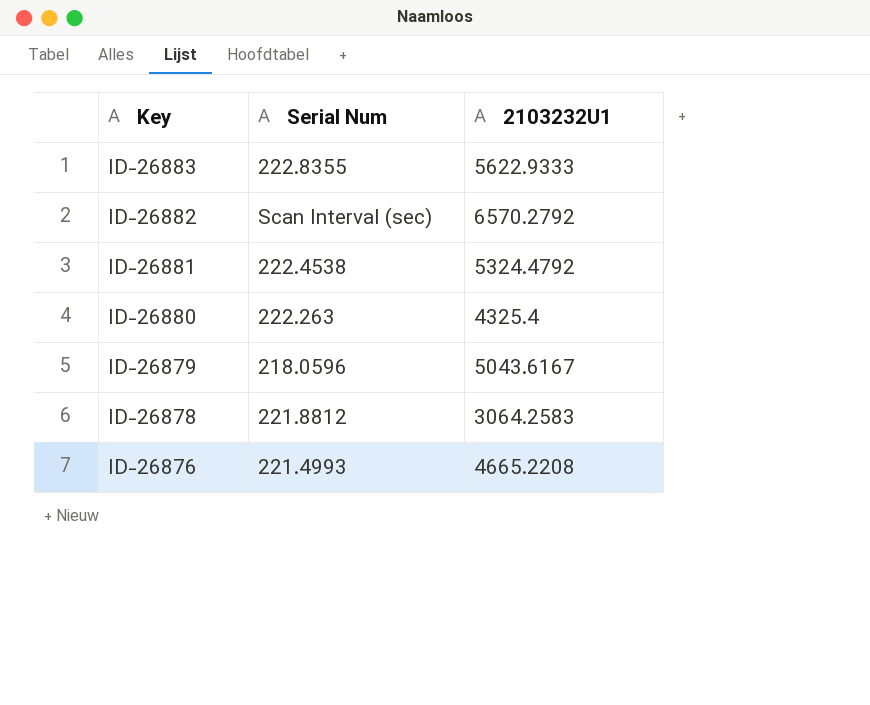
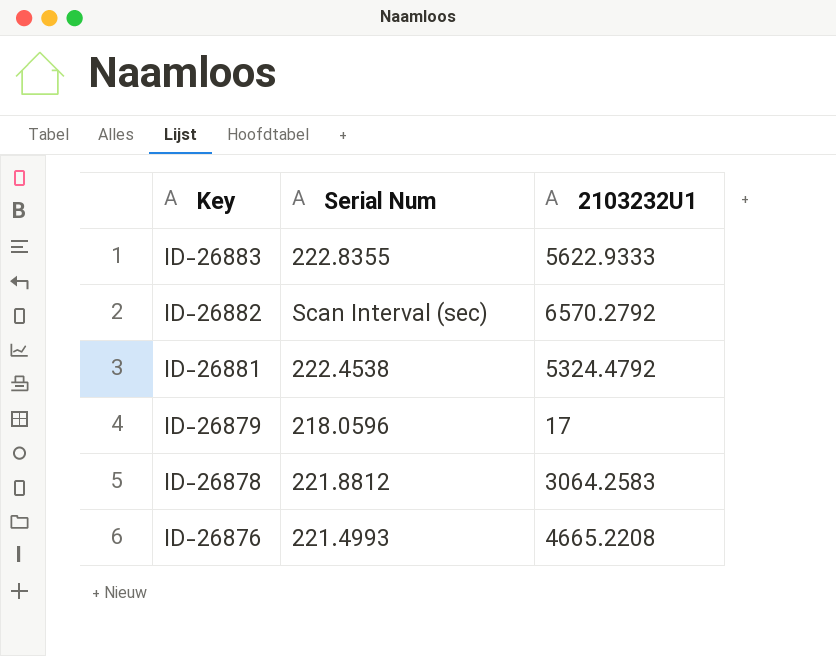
row ID-26880: 222.263 | 4325.4 -> none
ID-26879 | 2103232U1: 5043.6167 -> 17

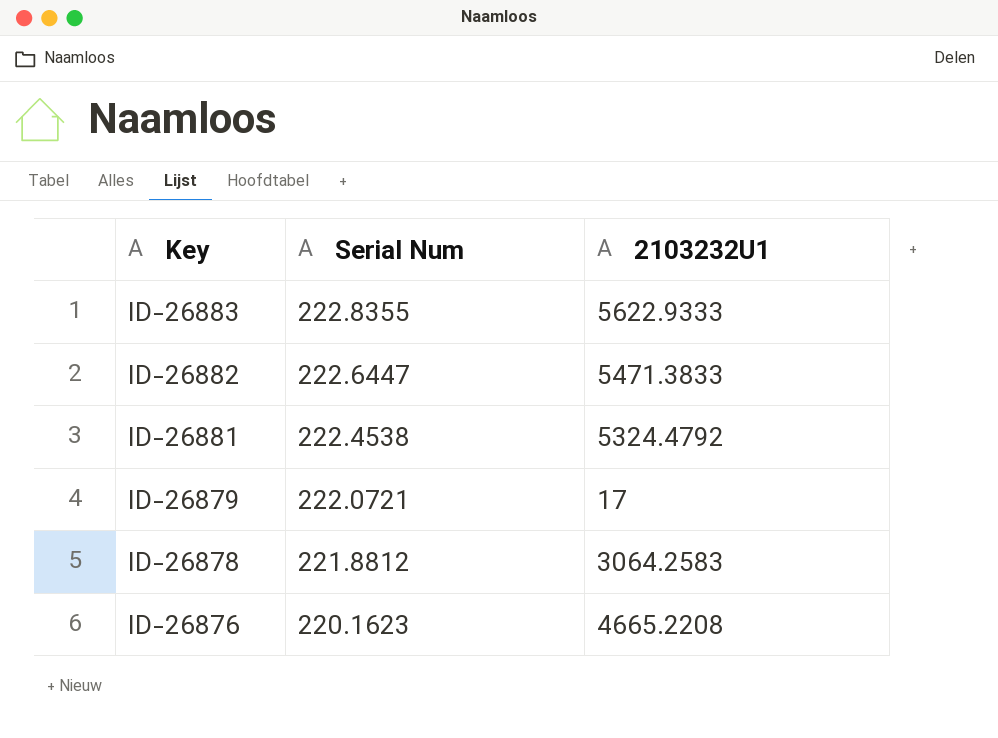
ID-26882 | Serial Num: Scan Interval (sec) -> 222.6447
ID-26882 | 2103232U1: 6570.2792 -> 5471.3833
ID-26879 | Serial Num: 218.0596 -> 222.0721
ID-26876 | Serial Num: 221.4993 -> 220.1623

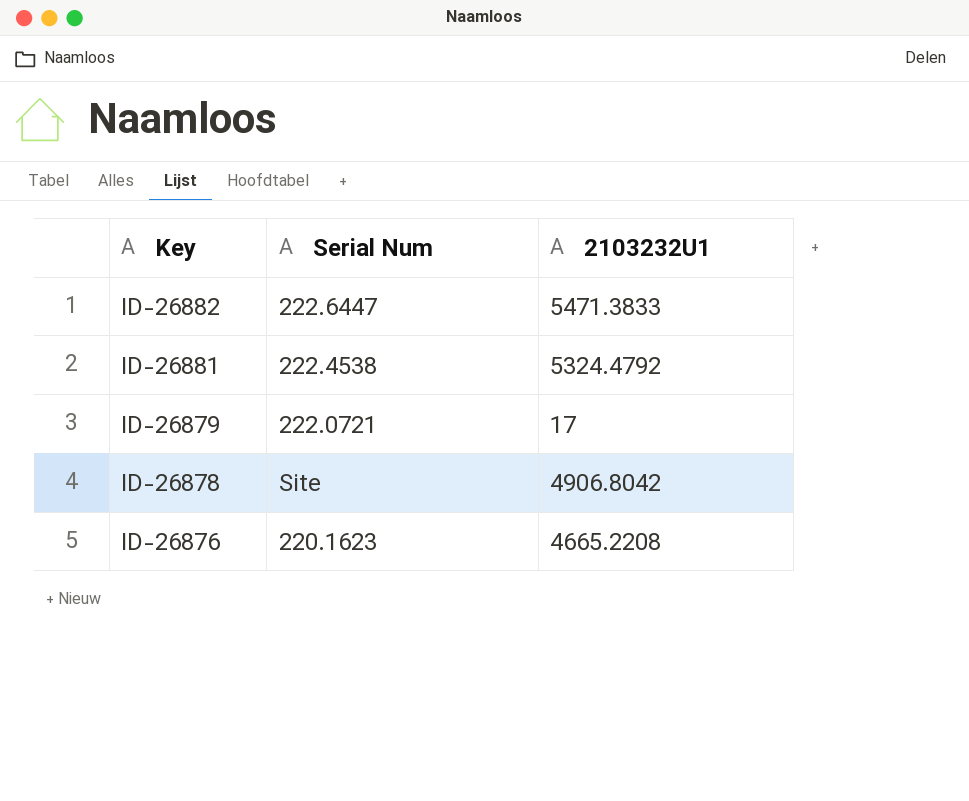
row ID-26883: 222.8355 | 5622.9333 -> none
ID-26878 | Serial Num: 221.8812 -> Site
ID-26878 | 2103232U1: 3064.2583 -> 4906.8042

